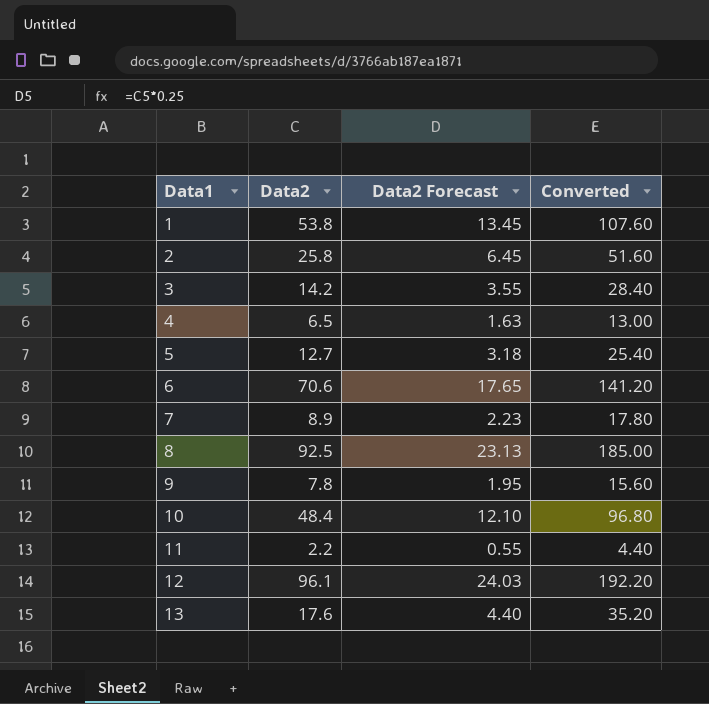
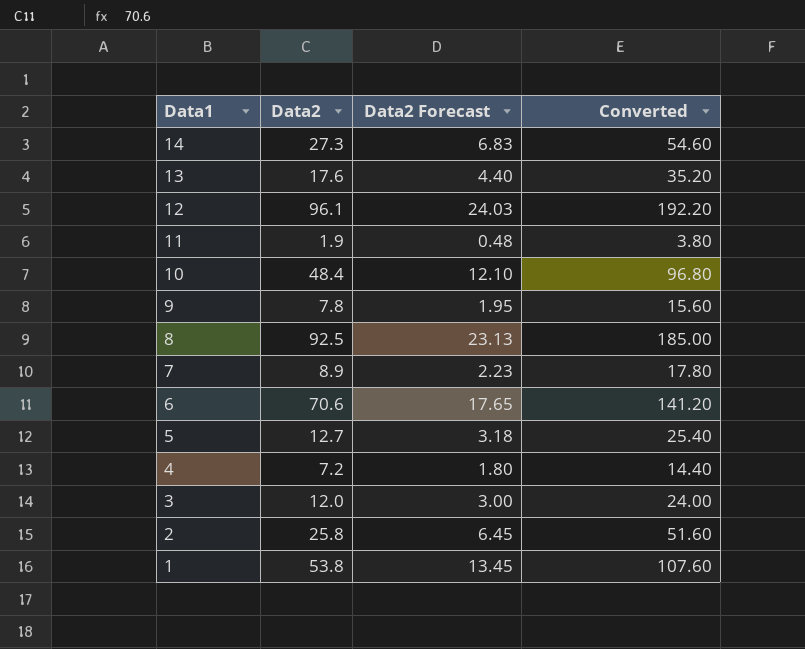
row order: Data1 ascending -> Data1 descending
row 14: none -> 27.3 | 6.83 | 54.60
11 | Data2: 2.2 -> 1.9
11 | Data2 Forecast: 0.55 -> 0.48
11 | Converted: 4.40 -> 3.80
4 | Data2: 6.5 -> 7.2
4 | Data2 Forecast: 1.63 -> 1.80
4 | Converted: 13.00 -> 14.40
3 | Data2: 14.2 -> 12.0
3 | Data2 Forecast: 3.55 -> 3.00
3 | Converted: 28.40 -> 24.00

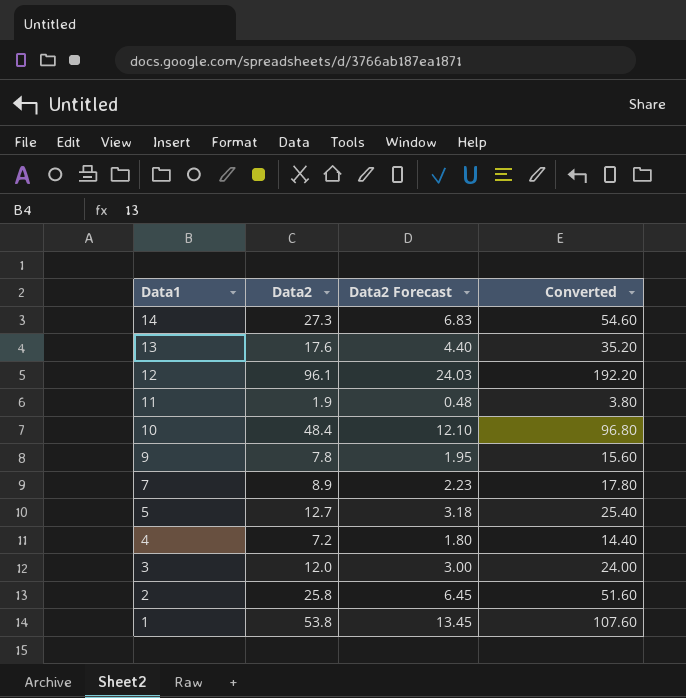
row 8: 92.5 | 23.13 | 185.00 -> none
row 6: 70.6 | 17.65 | 141.20 -> none

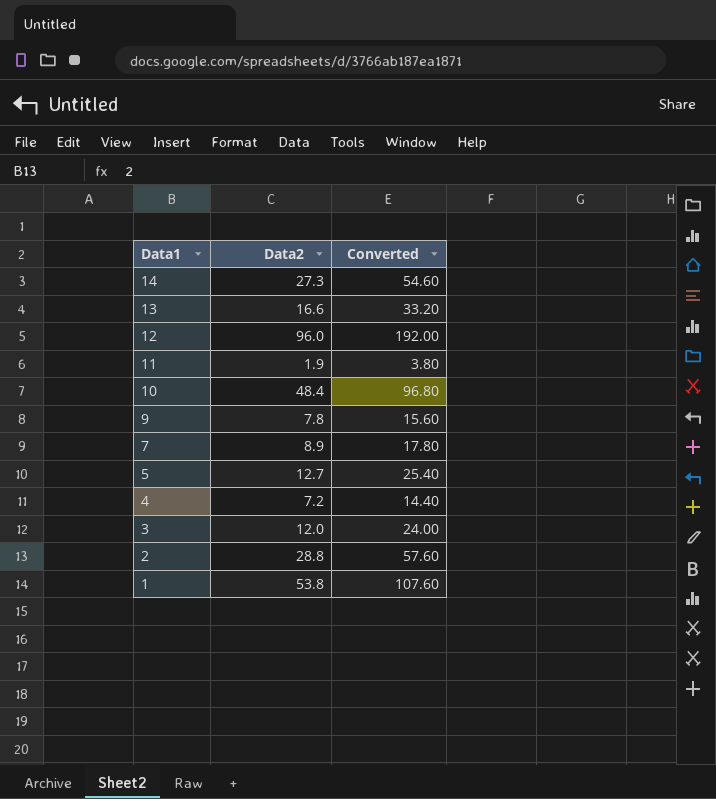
column Data2 Forecast | formula: [Data2] * 0.25 -> none
13 | Data2: 17.6 -> 16.6
13 | Converted: 35.20 -> 33.20
12 | Data2: 96.1 -> 96.0
12 | Converted: 192.20 -> 192.00
2 | Data2: 25.8 -> 28.8
2 | Converted: 51.60 -> 57.60

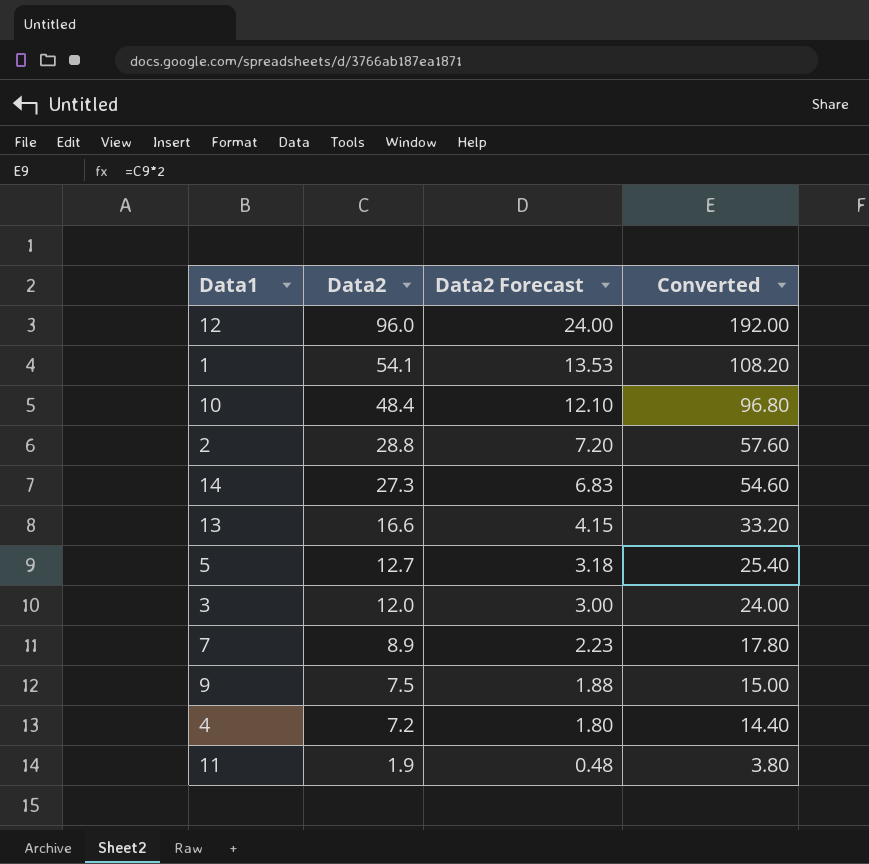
row order: Data1 descending -> Data2 descending
column Data2 Forecast | formula: none -> [Data2] * 0.25
1 | Data2: 53.8 -> 54.1
1 | Converted: 107.60 -> 108.20
9 | Data2: 7.8 -> 7.5
9 | Converted: 15.60 -> 15.00

